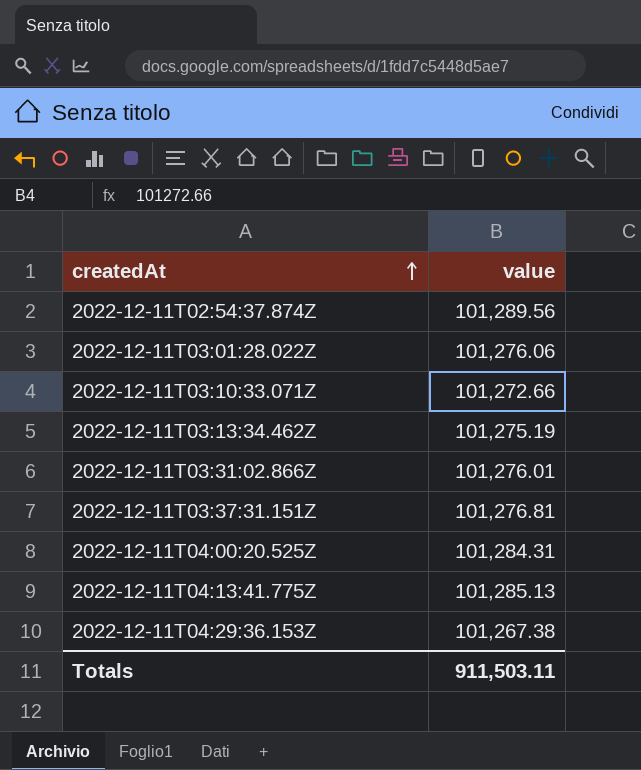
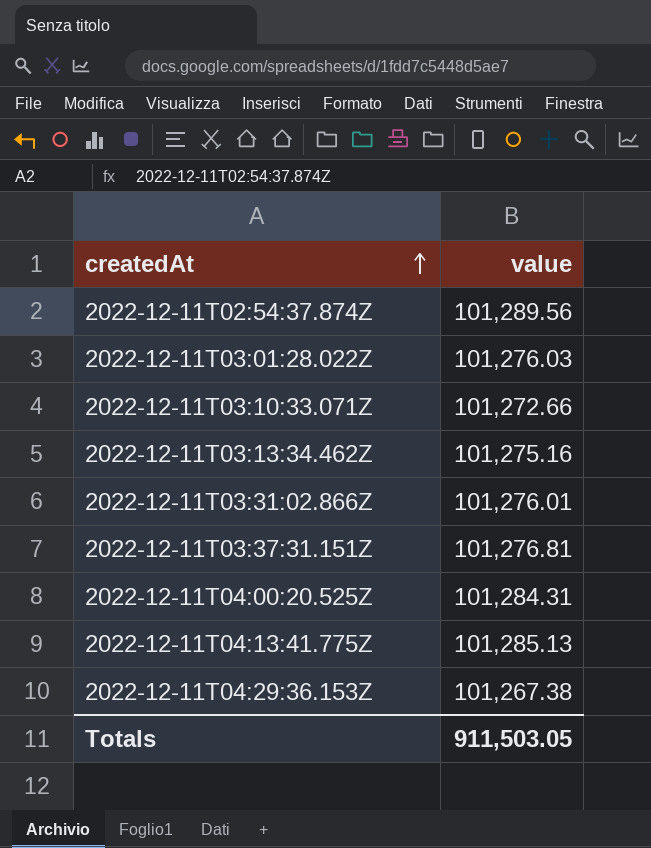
2022-12-11T03:01:28.022Z | value: 101,276.06 -> 101,276.03
2022-12-11T03:13:34.462Z | value: 101,275.19 -> 101,275.16
Totals | value: 911,503.11 -> 911,503.05

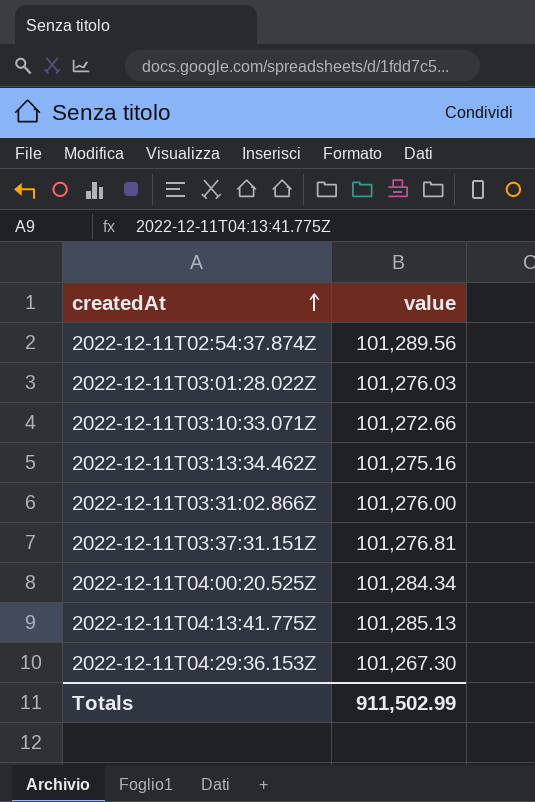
2022-12-11T03:31:02.866Z | value: 101,276.01 -> 101,276.00
2022-12-11T04:00:20.525Z | value: 101,284.31 -> 101,284.34
2022-12-11T04:29:36.153Z | value: 101,267.38 -> 101,267.30
Totals | value: 911,503.05 -> 911,502.99

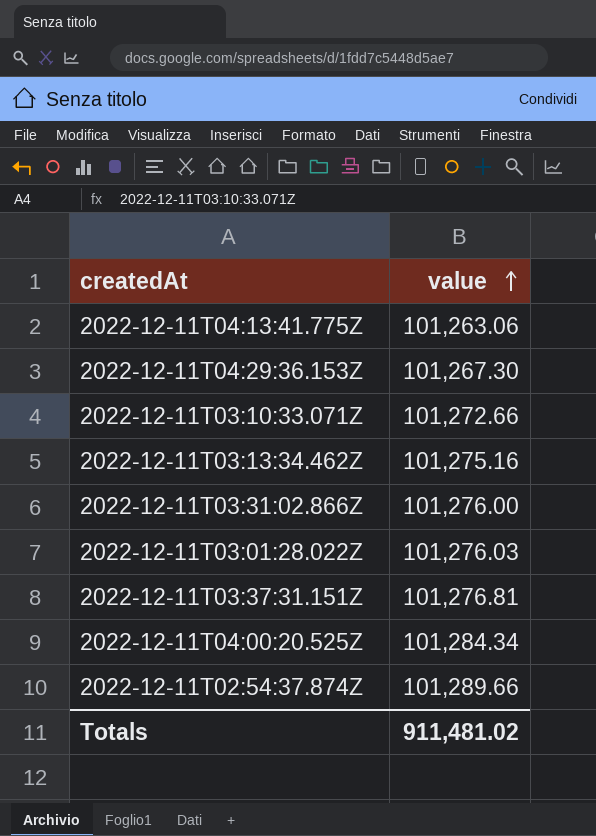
row order: createdAt ascending -> value ascending
2022-12-11T04:13:41.775Z | value: 101,285.13 -> 101,263.06
2022-12-11T02:54:37.874Z | value: 101,289.56 -> 101,289.66
Totals | value: 911,502.99 -> 911,481.02

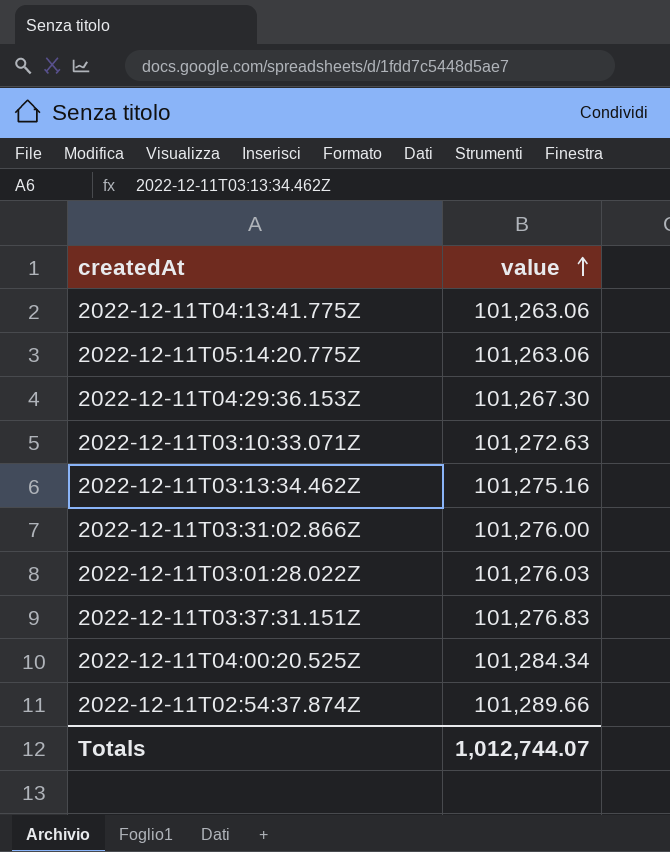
row 2022-12-11T05:14:20.775Z: none -> 101,263.06
2022-12-11T03:10:33.071Z | value: 101,272.66 -> 101,272.63
2022-12-11T03:37:31.151Z | value: 101,276.81 -> 101,276.83
Totals | value: 911,481.02 -> 1,012,744.07

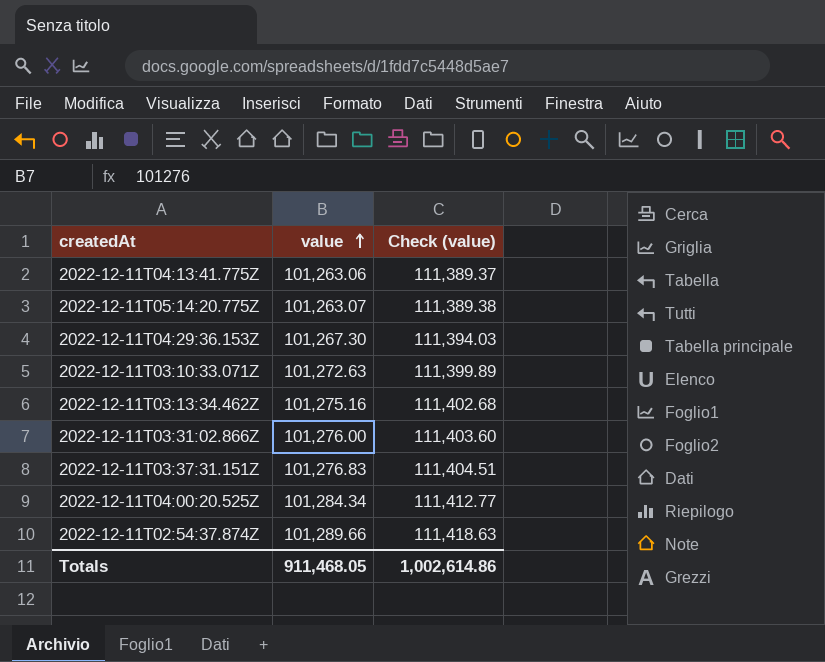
column Check (value) | formula: none -> [value] * 1.1
row 2022-12-11T03:01:28.022Z: 101,276.03 -> none
2022-12-11T05:14:20.775Z | value: 101,263.06 -> 101,263.07
Totals | value: 1,012,744.07 -> 911,468.05

